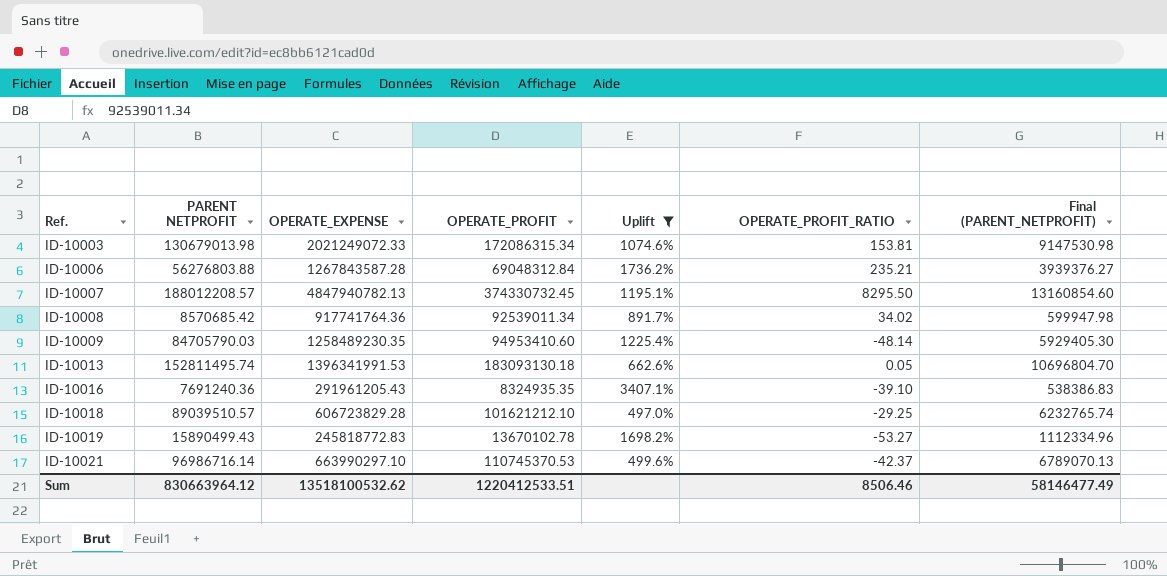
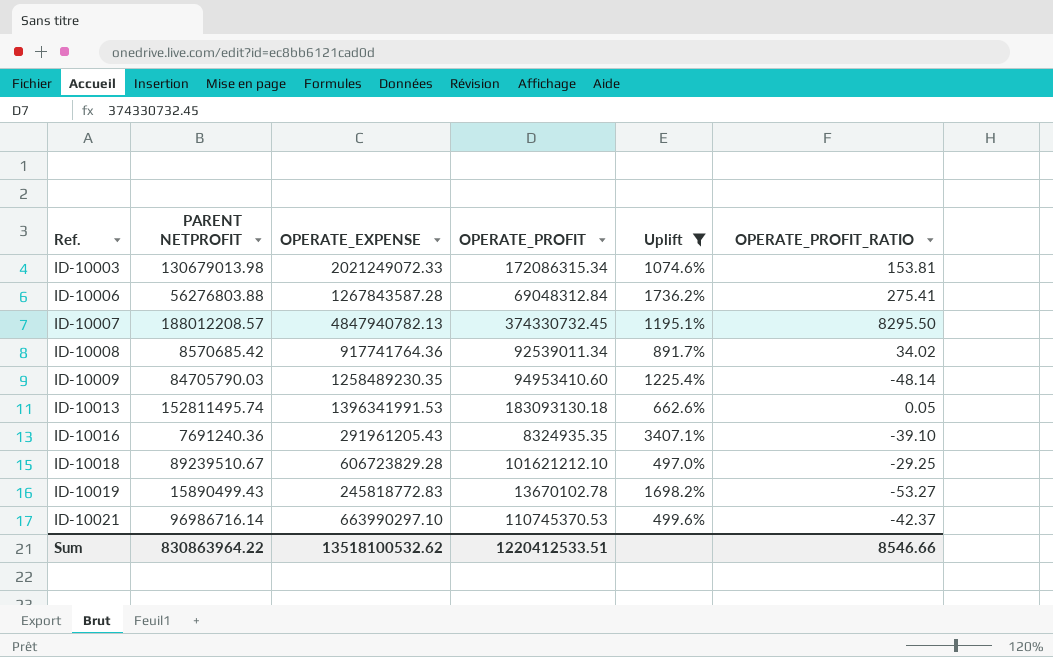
column Final (PARENT_NETPROFIT) | formula: [PARENT NETPROFIT] * 0.07 -> none
ID-10006 | OPERATE_PROFIT_RATIO: 235.21 -> 275.41
ID-10018 | PARENT NETPROFIT: 89039510.57 -> 89239510.67
Sum | PARENT NETPROFIT: 830663964.12 -> 830863964.22
Sum | OPERATE_PROFIT_RATIO: 8506.46 -> 8546.66

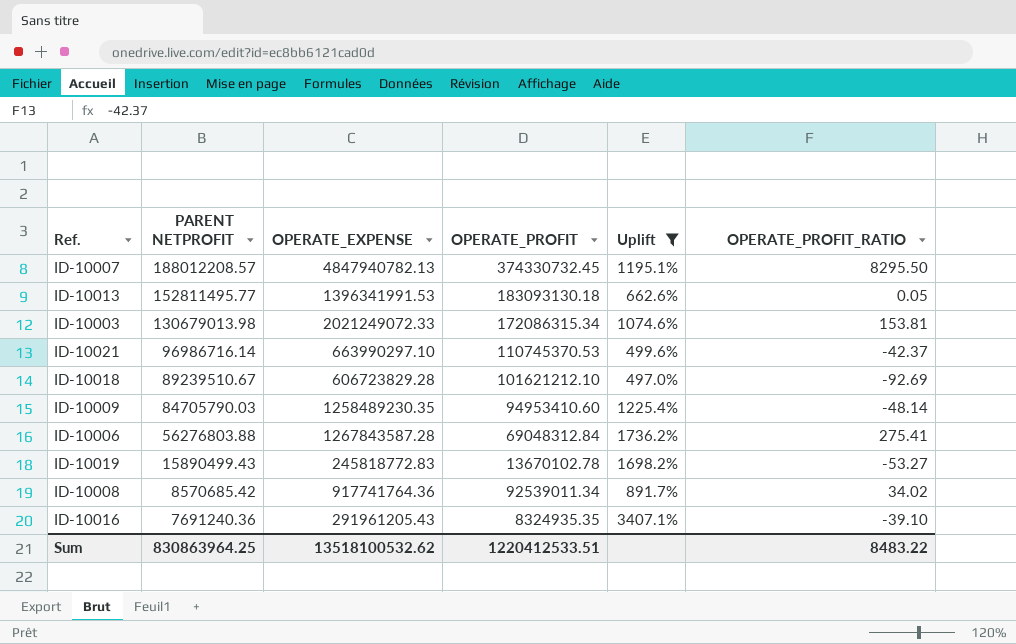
row order: Ref. ascending -> PARENT NETPROFIT descending
ID-10013 | PARENT NETPROFIT: 152811495.74 -> 152811495.77
ID-10018 | OPERATE_PROFIT_RATIO: -29.25 -> -92.69
Sum | PARENT NETPROFIT: 830863964.22 -> 830863964.25
Sum | OPERATE_PROFIT_RATIO: 8546.66 -> 8483.22

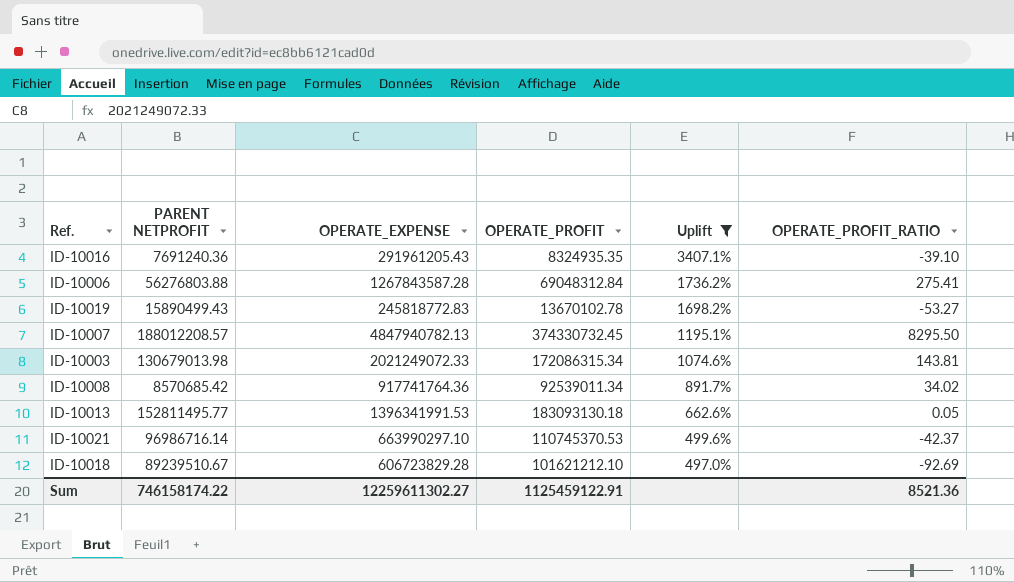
row order: PARENT NETPROFIT descending -> Uplift descending
row ID-10009: 84705790.03 | 1258489230.35 | 94953410.60 | 1225.4% | -48.14 -> none
ID-10003 | OPERATE_PROFIT_RATIO: 153.81 -> 143.81
Sum | PARENT NETPROFIT: 830863964.25 -> 746158174.22
Sum | OPERATE_EXPENSE: 13518100532.62 -> 12259611302.27
Sum | OPERATE_PROFIT: 1220412533.51 -> 1125459122.91
Sum | OPERATE_PROFIT_RATIO: 8483.22 -> 8521.36

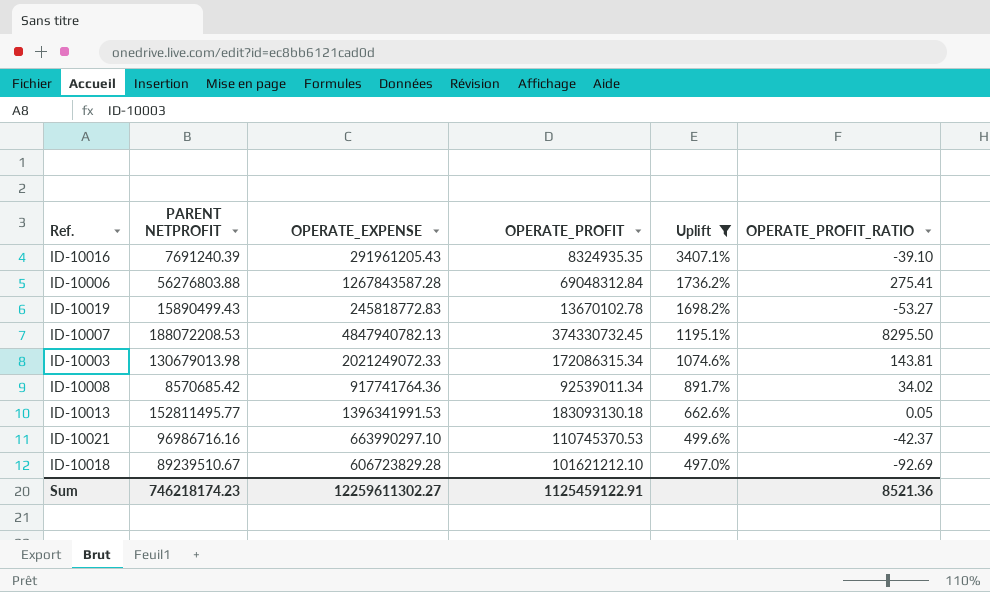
ID-10016 | PARENT NETPROFIT: 7691240.36 -> 7691240.39
ID-10007 | PARENT NETPROFIT: 188012208.57 -> 188072208.53
ID-10021 | PARENT NETPROFIT: 96986716.14 -> 96986716.16
Sum | PARENT NETPROFIT: 746158174.22 -> 746218174.23

